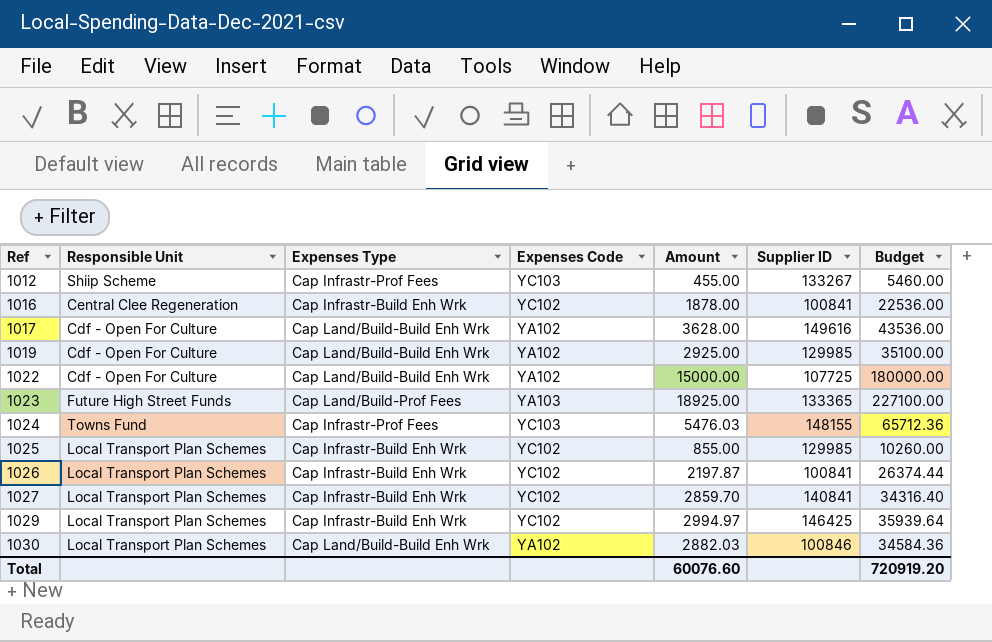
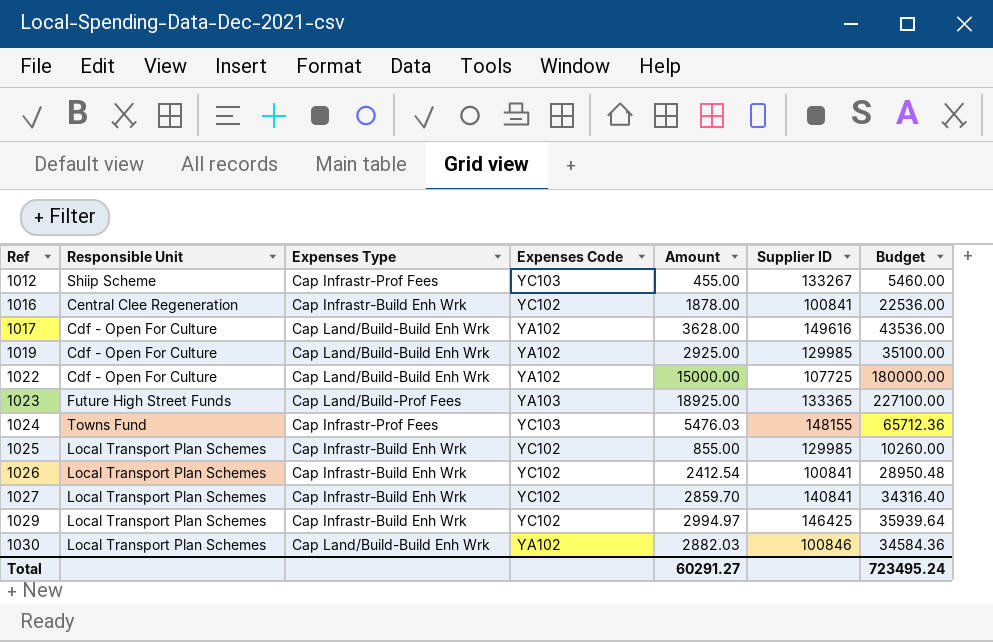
1026 | Amount: 2197.87 -> 2412.54
1026 | Budget: 26374.44 -> 28950.48
Total | Amount: 60076.60 -> 60291.27
Total | Budget: 720919.20 -> 723495.24

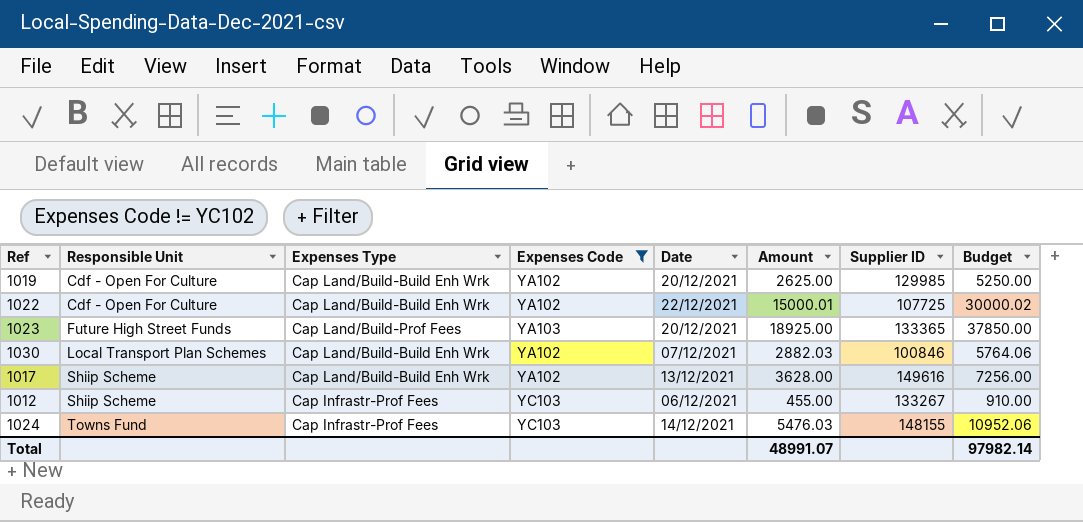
filter: none -> Expenses Code != YC102
row order: Ref ascending -> Responsible Unit ascending
column Date | position: none -> 5
column Budget | formula: [Amount] * 12 -> [Amount] * 2
1019 | Amount: 2925.00 -> 2625.00
1022 | Amount: 15000.00 -> 15000.01
1017 | Responsible Unit: Cdf - Open For Culture -> Shiip Scheme
Total | Amount: 60291.27 -> 48991.07
Total | Budget: 723495.24 -> 97982.14

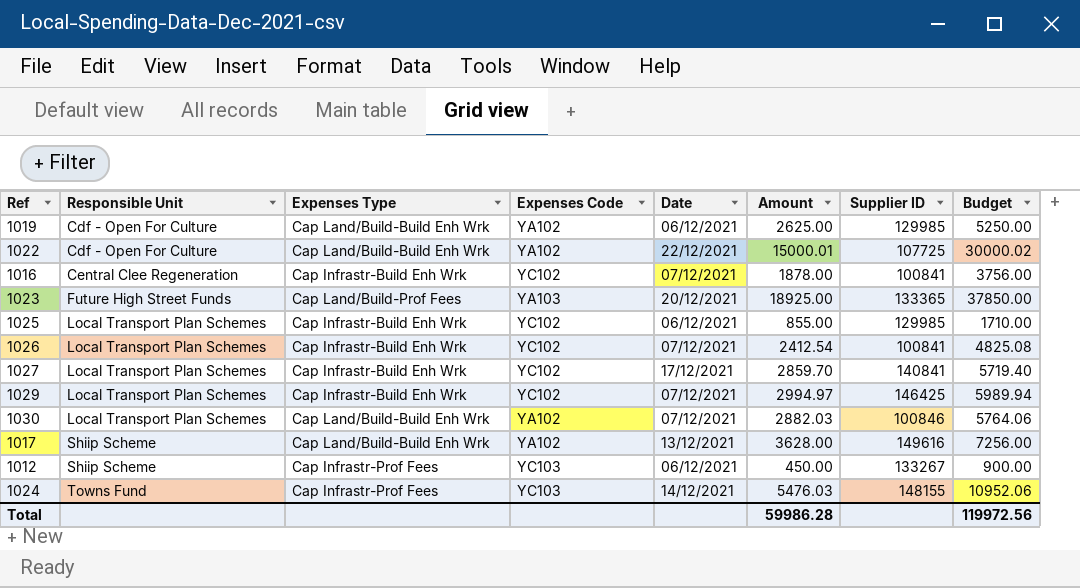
filter: Expenses Code != YC102 -> none
1019 | Date: 20/12/2021 -> 06/12/2021
1012 | Amount: 455.00 -> 450.00
1012 | Budget: 910.00 -> 900.00
Total | Amount: 48991.07 -> 59986.28
Total | Budget: 97982.14 -> 119972.56

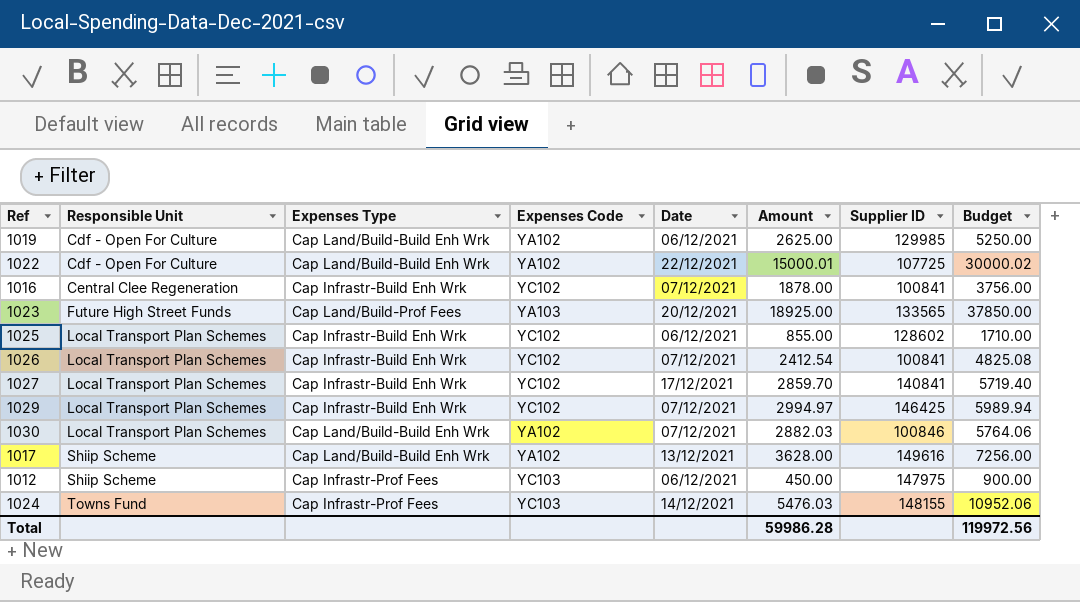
1023 | Supplier ID: 133365 -> 133565
1025 | Supplier ID: 129985 -> 128602
1012 | Supplier ID: 133267 -> 147975

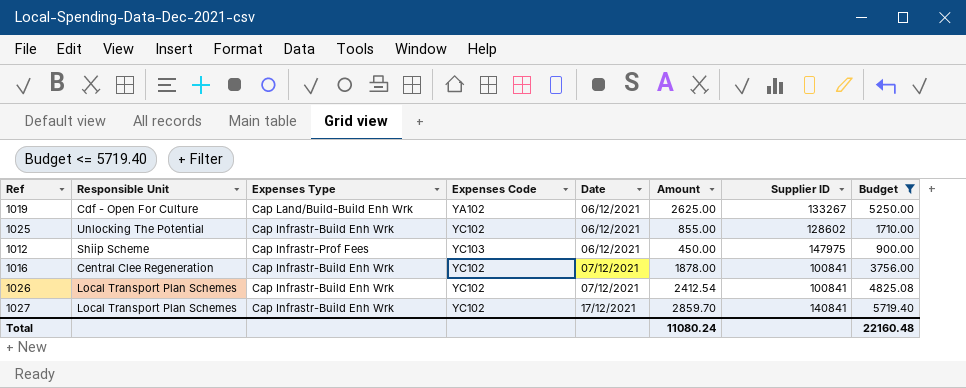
filter: none -> Budget <= 5719.40
row order: Responsible Unit ascending -> Date ascending
1019 | Supplier ID: 129985 -> 133267
1025 | Responsible Unit: Local Transport Plan Schemes -> Unlocking The Potential
Total | Amount: 59986.28 -> 11080.24
Total | Budget: 119972.56 -> 22160.48

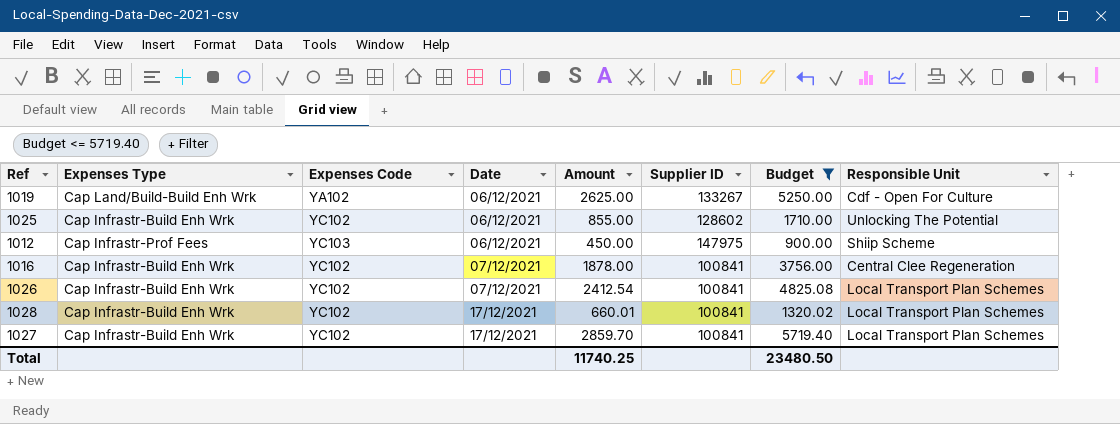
column Responsible Unit | position: 2 -> 8
row 1028: none -> Cap Infrastr-Build Enh Wrk | YC102 | 17/12/2021 | 660.01 | 100841 | 1320.02 | Local Transport Plan Schemes
1027 | Supplier ID: 140841 -> 100841
Total | Amount: 11080.24 -> 11740.25
Total | Budget: 22160.48 -> 23480.50

